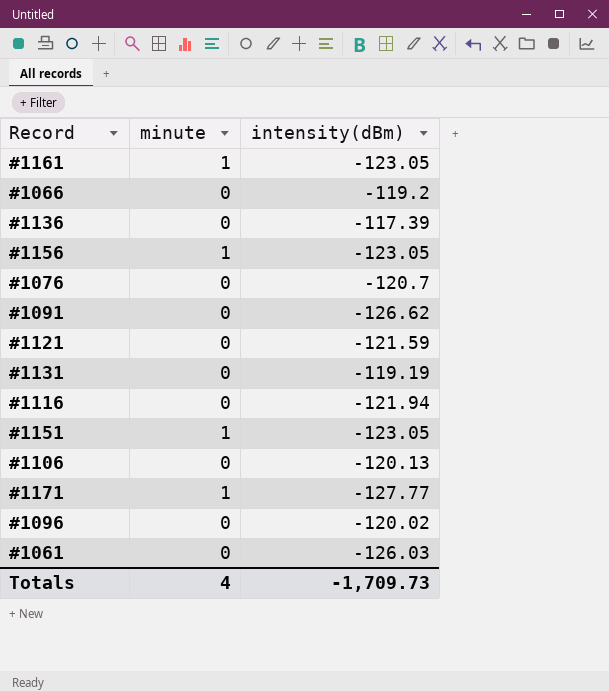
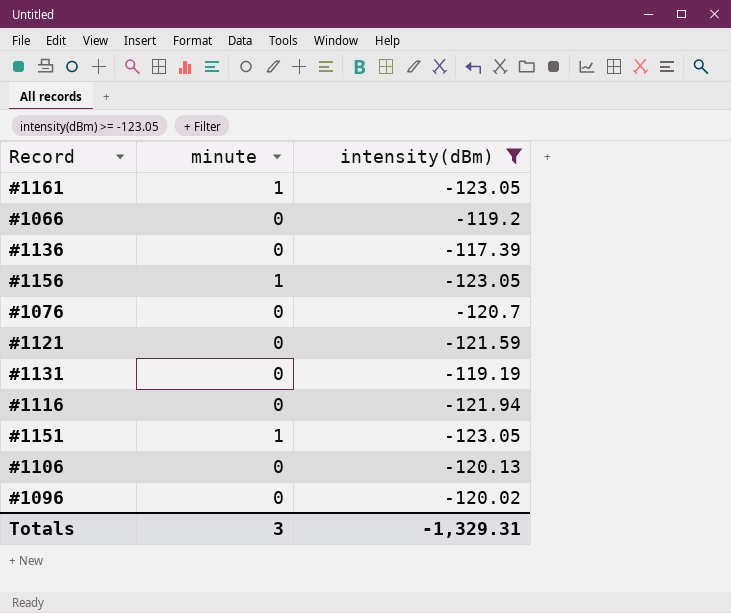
filter: none -> intensity(dBm) >= -123.05
Totals | minute: 4 -> 3
Totals | intensity(dBm): -1,709.73 -> -1,329.31

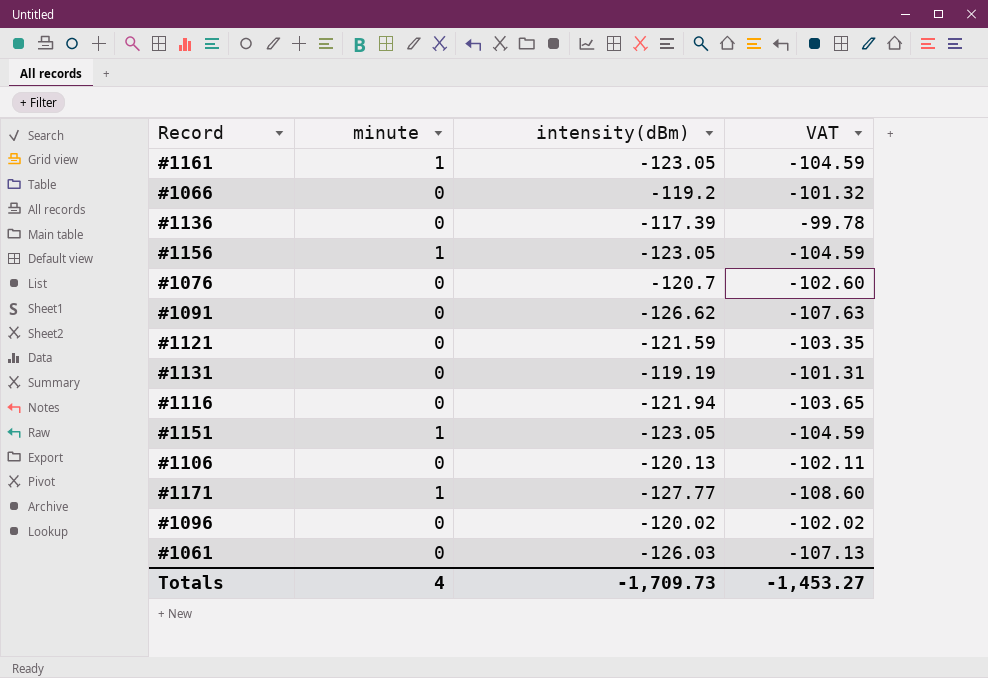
filter: intensity(dBm) >= -123.05 -> none
column VAT | formula: none -> [intensity(dBm)] * 0.85
Totals | minute: 3 -> 4
Totals | intensity(dBm): -1,329.31 -> -1,709.73

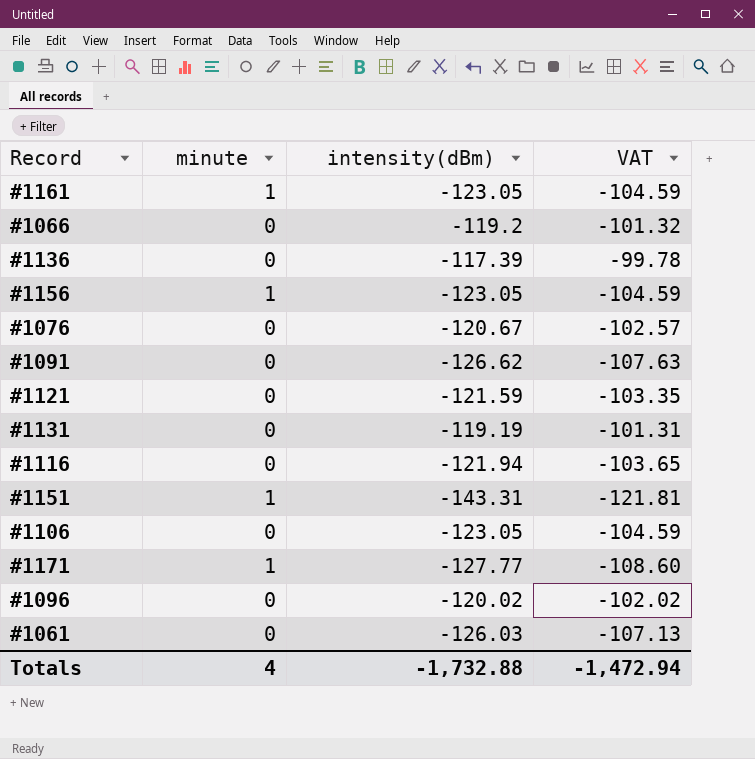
#1076 | intensity(dBm): -120.7 -> -120.67
#1076 | VAT: -102.60 -> -102.57
#1151 | intensity(dBm): -123.05 -> -143.31
#1151 | VAT: -104.59 -> -121.81
#1106 | intensity(dBm): -120.13 -> -123.05
#1106 | VAT: -102.11 -> -104.59
Totals | intensity(dBm): -1,709.73 -> -1,732.88
Totals | VAT: -1,453.27 -> -1,472.94

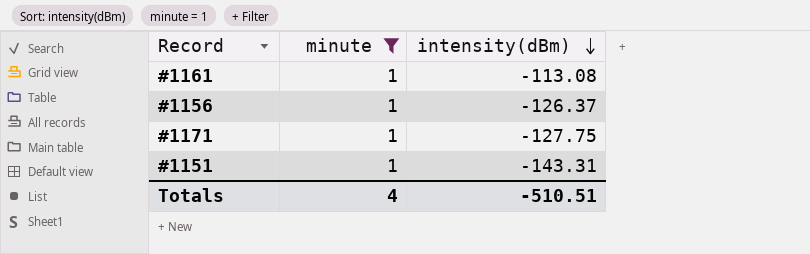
filter: none -> minute = 1
row order: none -> intensity(dBm) descending
column VAT | formula: [intensity(dBm)] * 0.85 -> none
#1161 | intensity(dBm): -123.05 -> -113.08
#1156 | intensity(dBm): -123.05 -> -126.37
#1171 | intensity(dBm): -127.77 -> -127.75
Totals | intensity(dBm): -1,732.88 -> -510.51

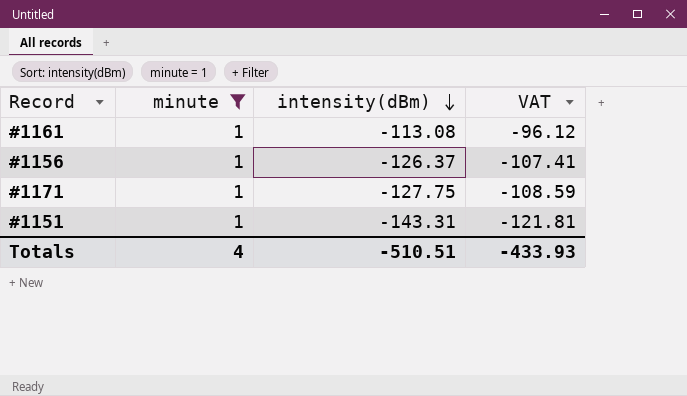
column VAT | formula: none -> [intensity(dBm)] * 0.85

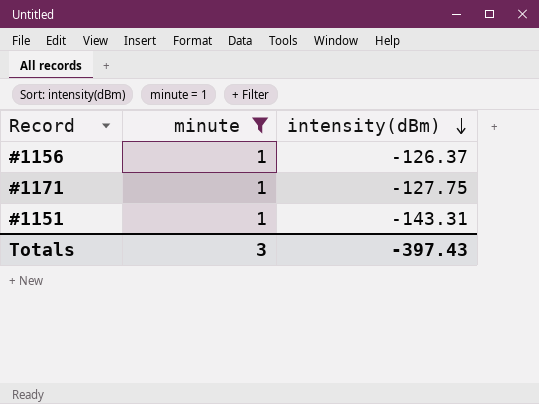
column VAT | formula: [intensity(dBm)] * 0.85 -> none
row #1161: 1 | -113.08 | -96.12 -> none
Totals | minute: 4 -> 3
Totals | intensity(dBm): -510.51 -> -397.43

